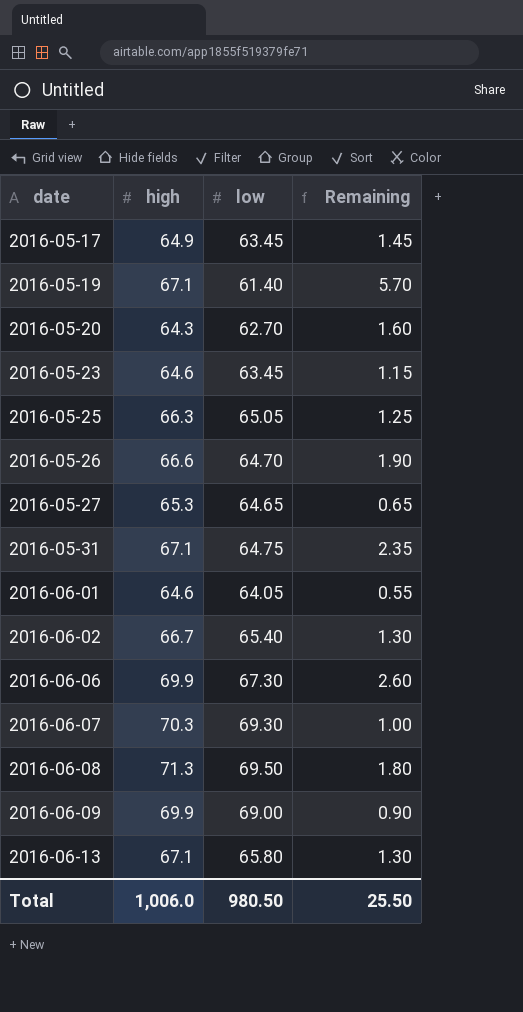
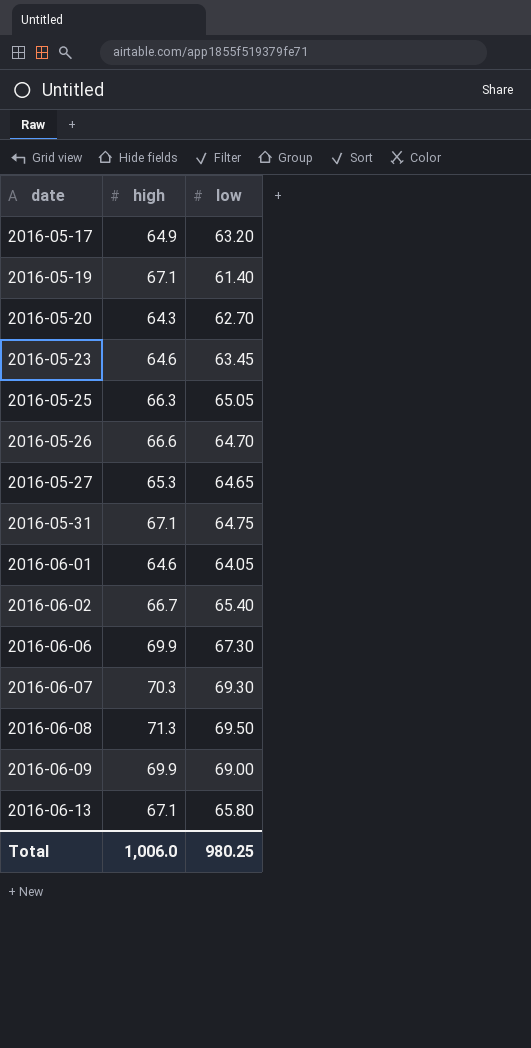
column Remaining | formula: [high] - [low] -> none
2016-05-17 | low: 63.45 -> 63.20
Total | low: 980.50 -> 980.25

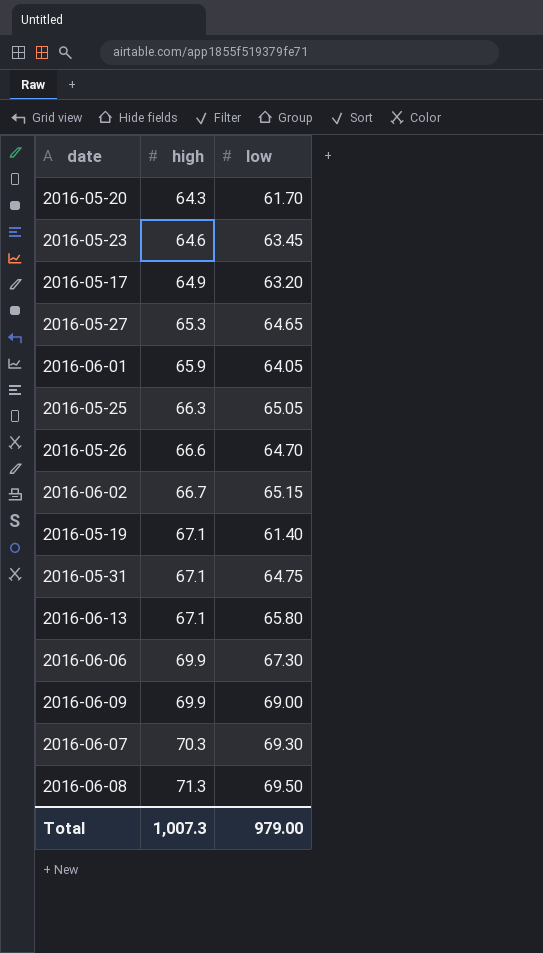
row order: date ascending -> high ascending
2016-05-20 | low: 62.70 -> 61.70
2016-06-01 | high: 64.6 -> 65.9
2016-06-02 | low: 65.40 -> 65.15
Total | high: 1,006.0 -> 1,007.3
Total | low: 980.25 -> 979.00

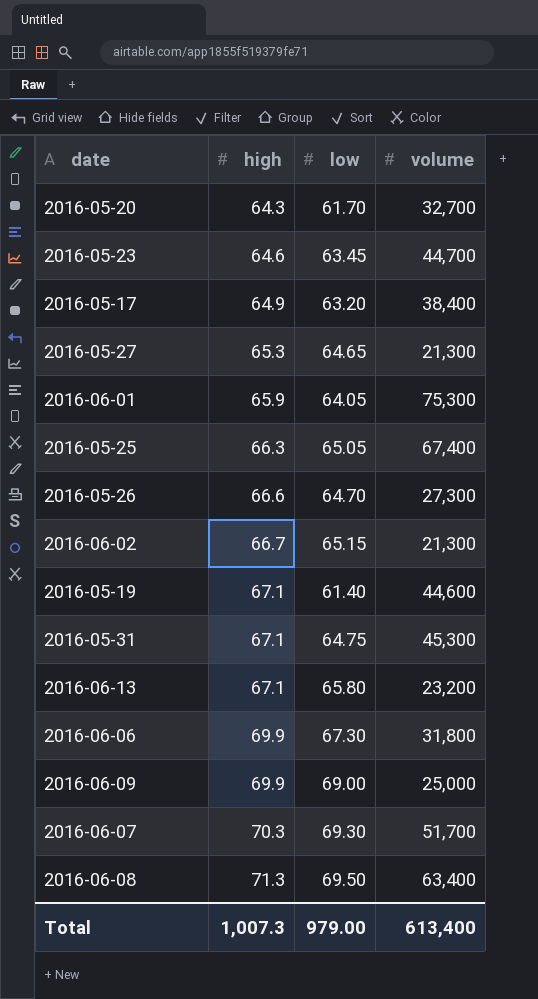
column volume | position: none -> 4

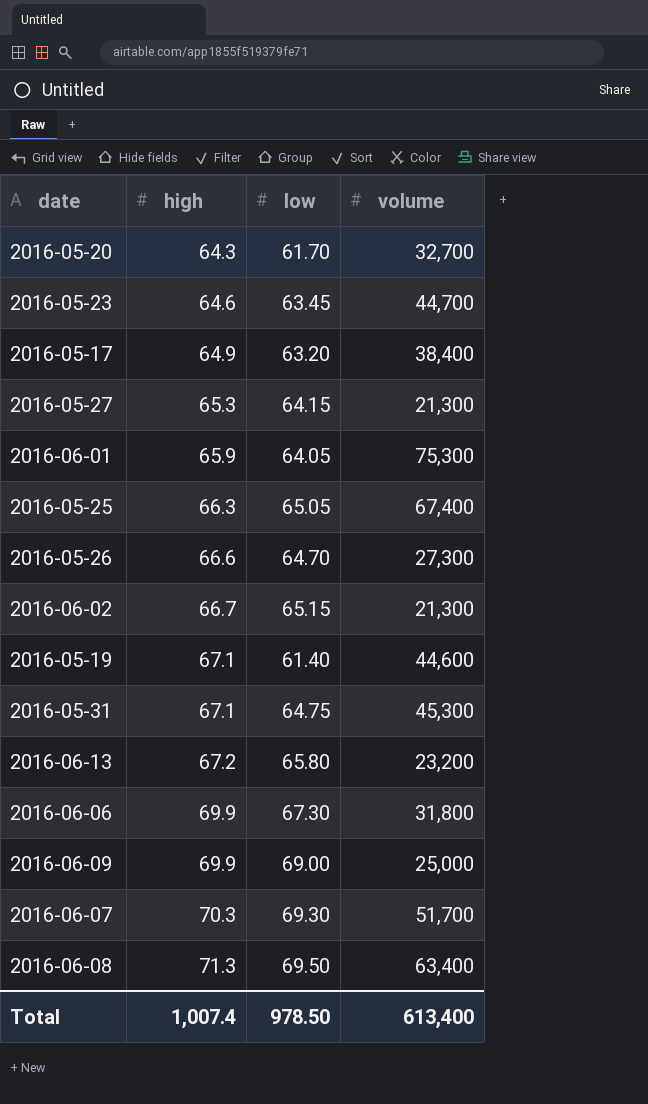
2016-05-27 | low: 64.65 -> 64.15
2016-06-13 | high: 67.1 -> 67.2
Total | high: 1,007.3 -> 1,007.4
Total | low: 979.00 -> 978.50

